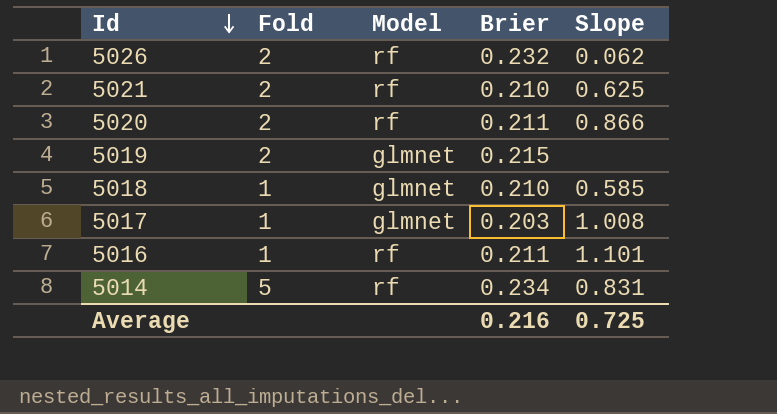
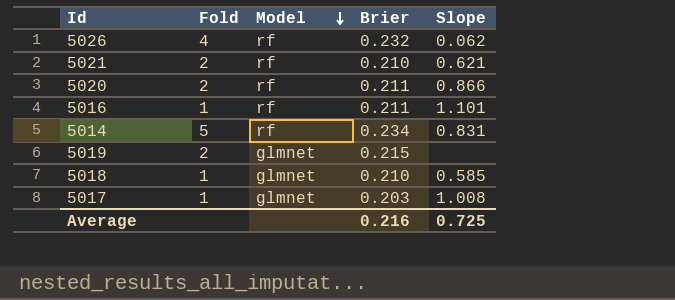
row order: Id descending -> Model descending
5026 | Fold: 2 -> 4
5021 | Slope: 0.625 -> 0.621

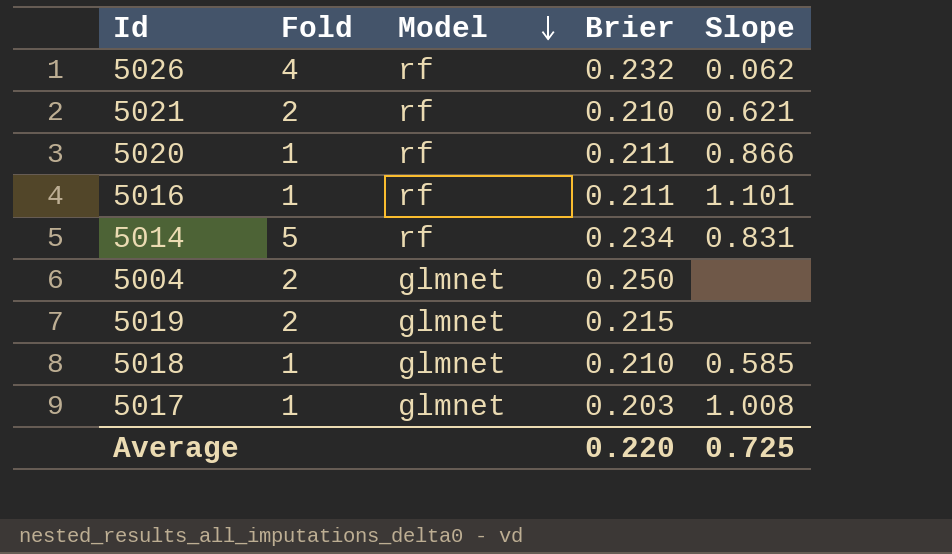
5020 | Fold: 2 -> 1
row 5004: none -> 2 | glmnet | 0.250 | none
Average | Brier: 0.216 -> 0.220

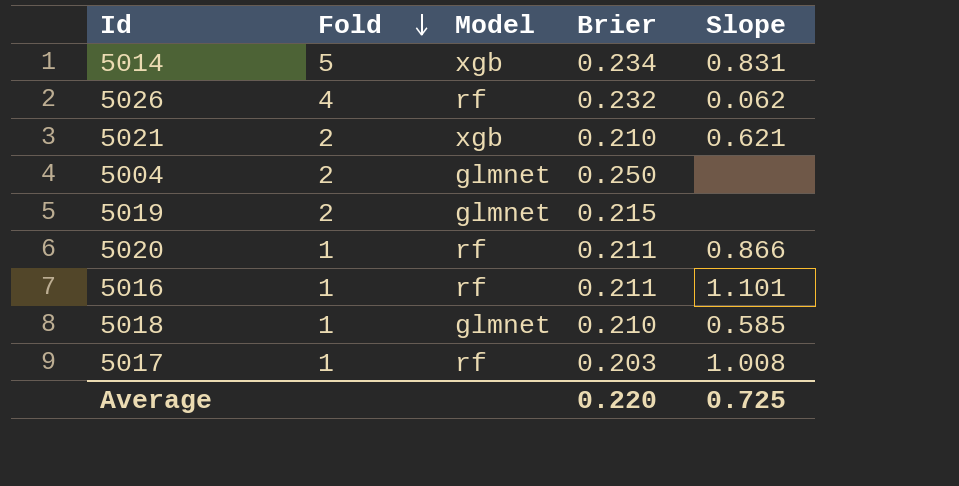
row order: Model descending -> Fold descending
5014 | Model: rf -> xgb
5021 | Model: rf -> xgb
5017 | Model: glmnet -> rf

